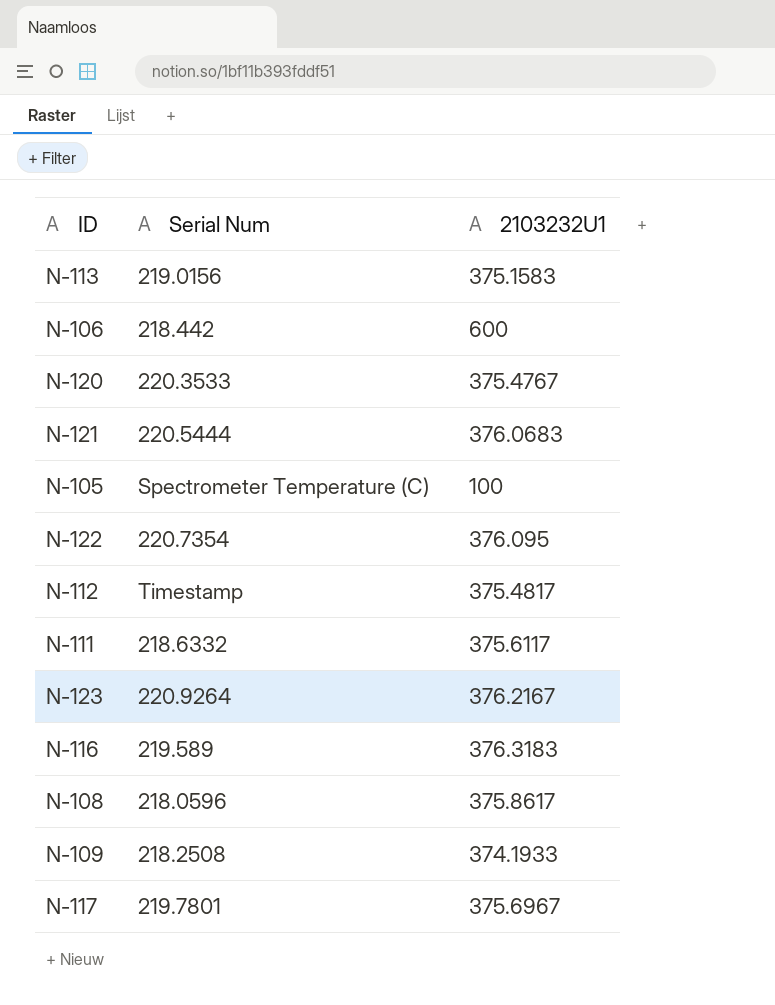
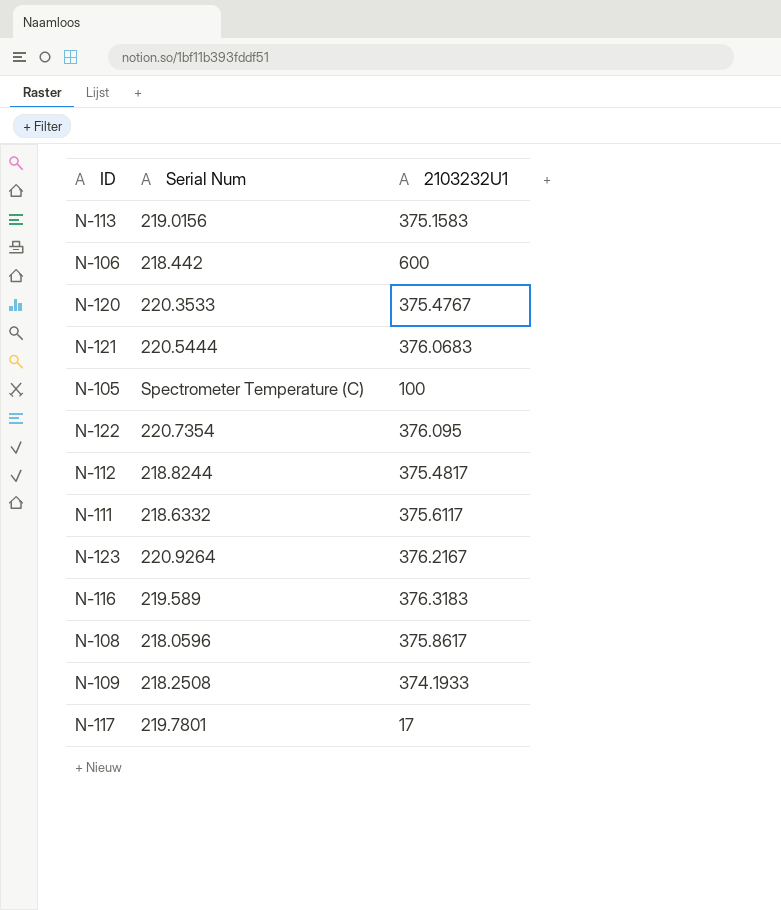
N-112 | Serial Num: Timestamp -> 218.8244
N-117 | 2103232U1: 375.6967 -> 17

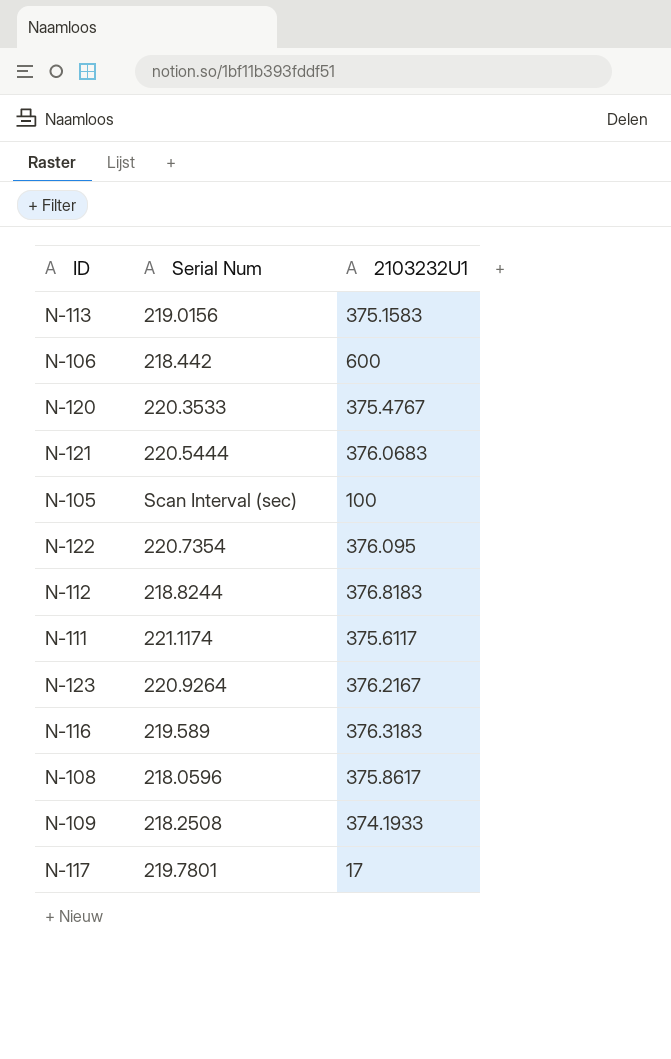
N-105 | Serial Num: Spectrometer Temperature (C) -> Scan Interval (sec)
N-112 | 2103232U1: 375.4817 -> 376.8183
N-111 | Serial Num: 218.6332 -> 221.1174

